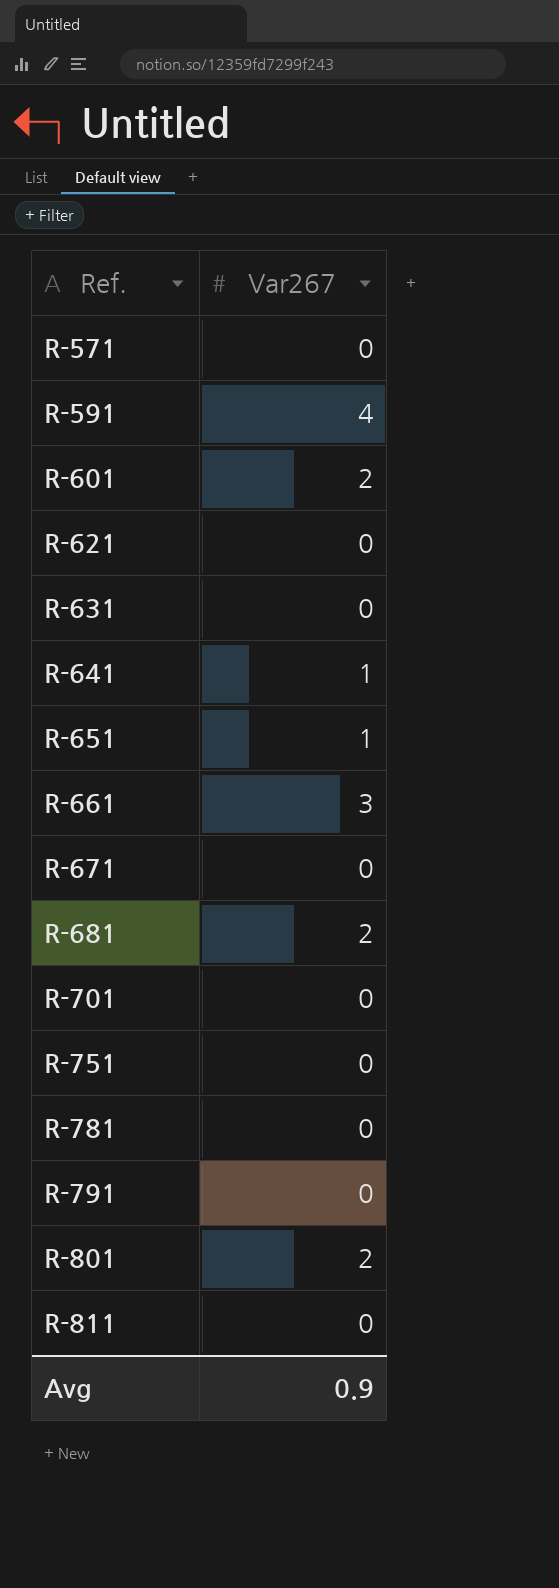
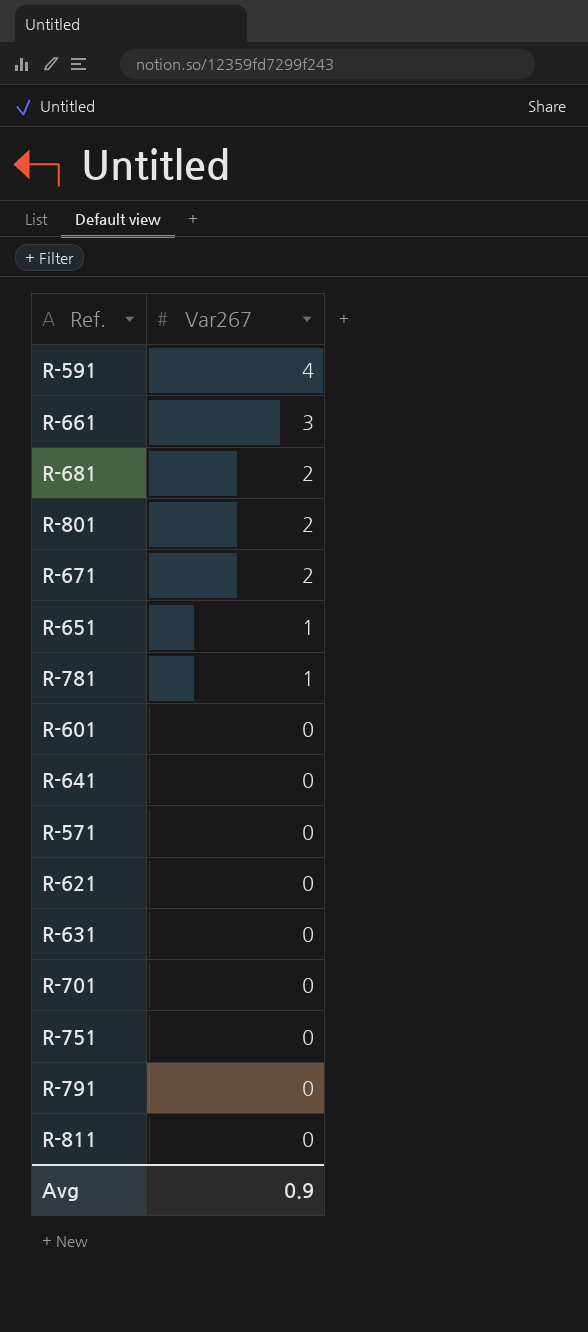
row order: Ref. ascending -> Var267 descending
R-671 | Var267: 0 -> 2
R-781 | Var267: 0 -> 1
R-601 | Var267: 2 -> 0
R-641 | Var267: 1 -> 0

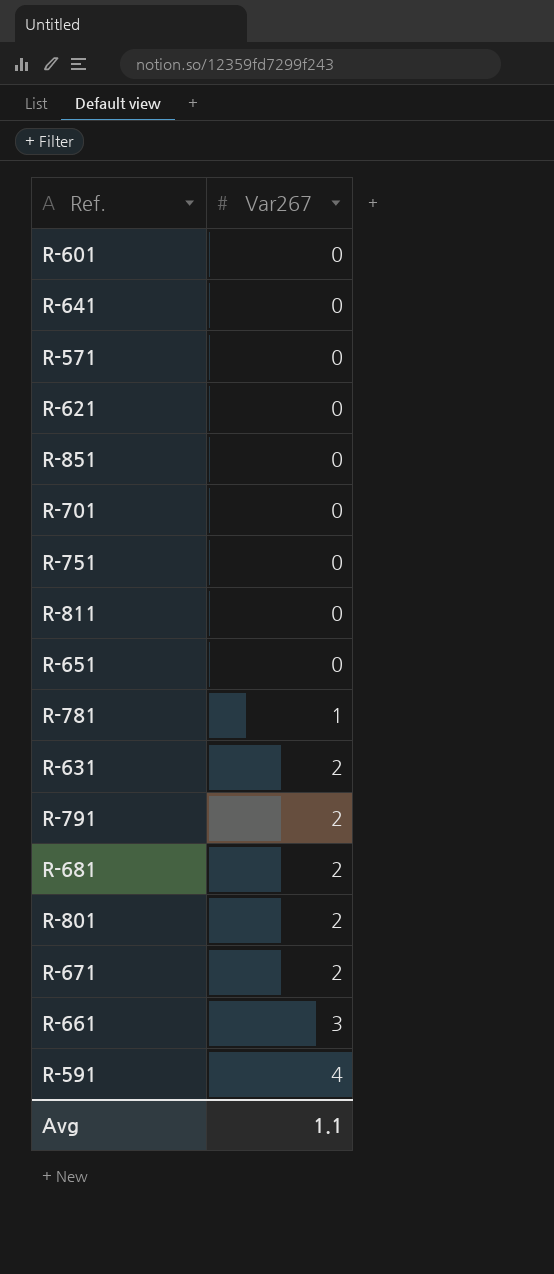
row order: Var267 descending -> Var267 ascending
row R-851: none -> 0
R-651 | Var267: 1 -> 0
R-631 | Var267: 0 -> 2
R-791 | Var267: 0 -> 2
Avg | Var267: 0.9 -> 1.1

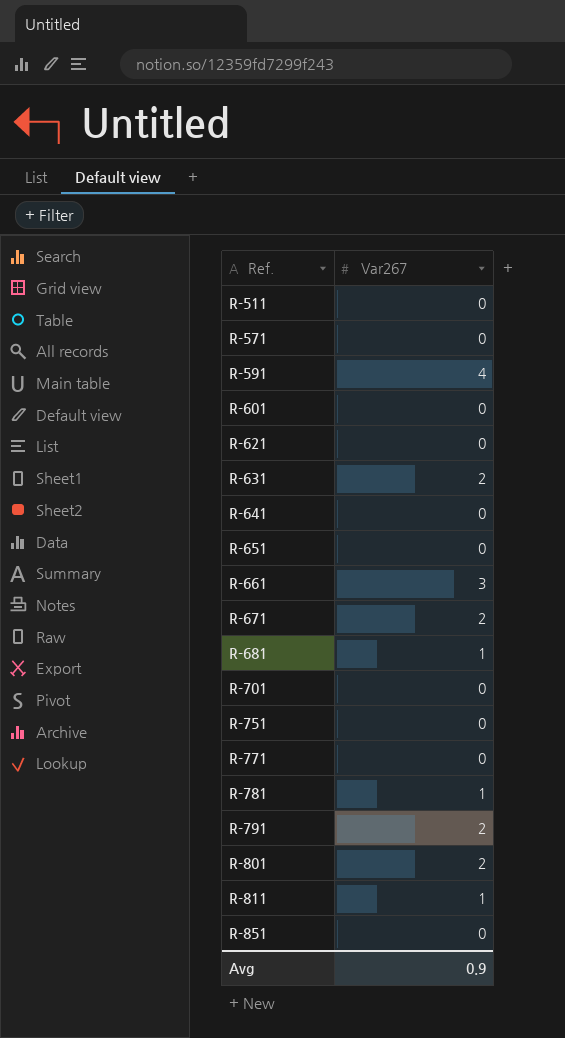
row order: Var267 ascending -> Ref. ascending
row R-511: none -> 0
R-681 | Var267: 2 -> 1
row R-771: none -> 0
R-811 | Var267: 0 -> 1
Avg | Var267: 1.1 -> 0.9

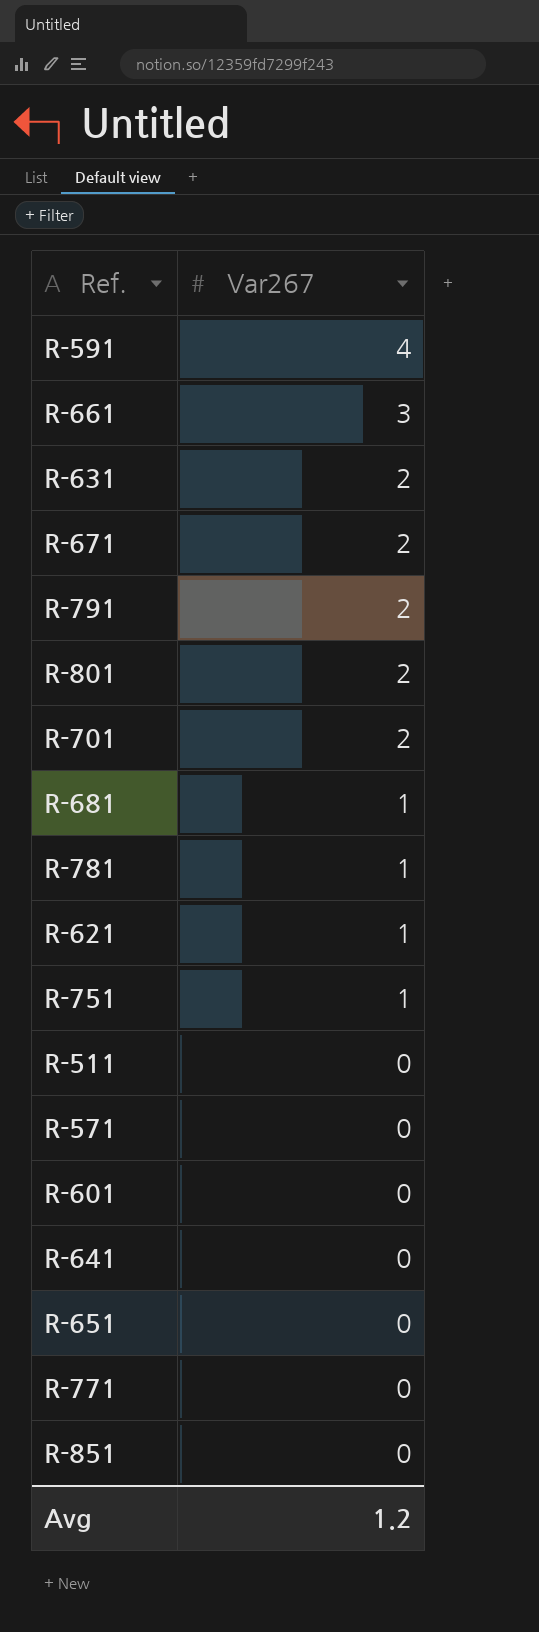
row order: Ref. ascending -> Var267 descending
row R-811: 1 -> none
R-701 | Var267: 0 -> 2
R-621 | Var267: 0 -> 1
R-751 | Var267: 0 -> 1
Avg | Var267: 0.9 -> 1.2

